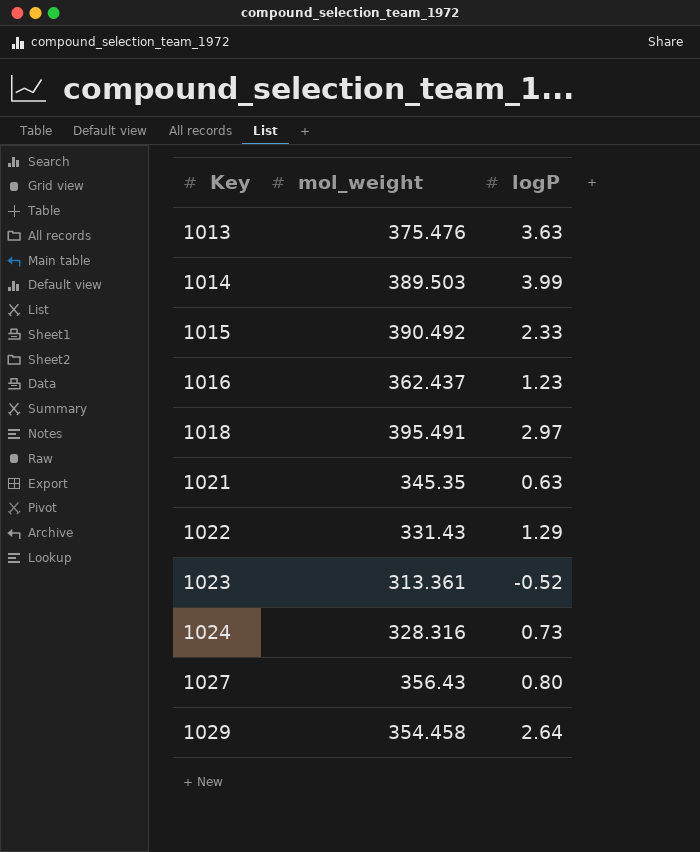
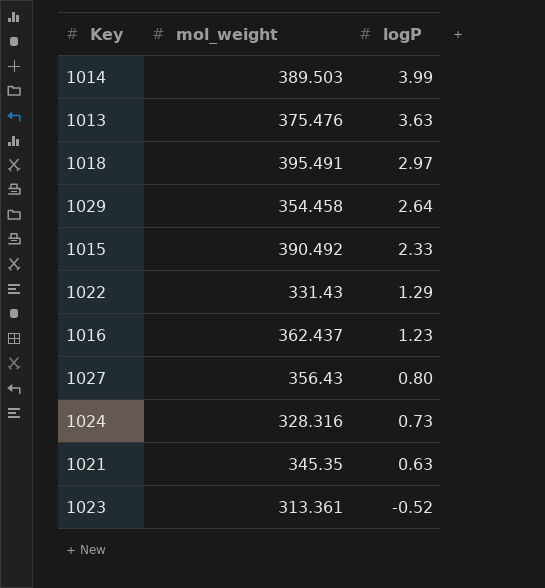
row order: Key ascending -> logP descending

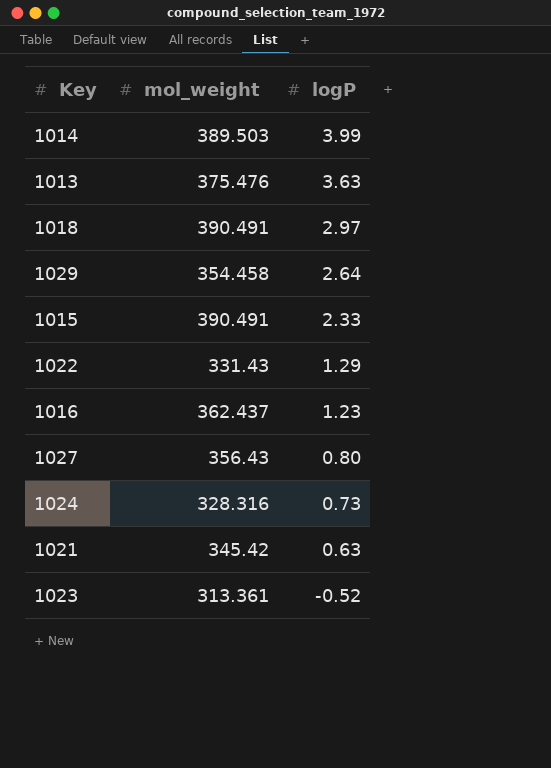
1018 | mol_weight: 395.491 -> 390.491
1015 | mol_weight: 390.492 -> 390.491
1021 | mol_weight: 345.35 -> 345.42

